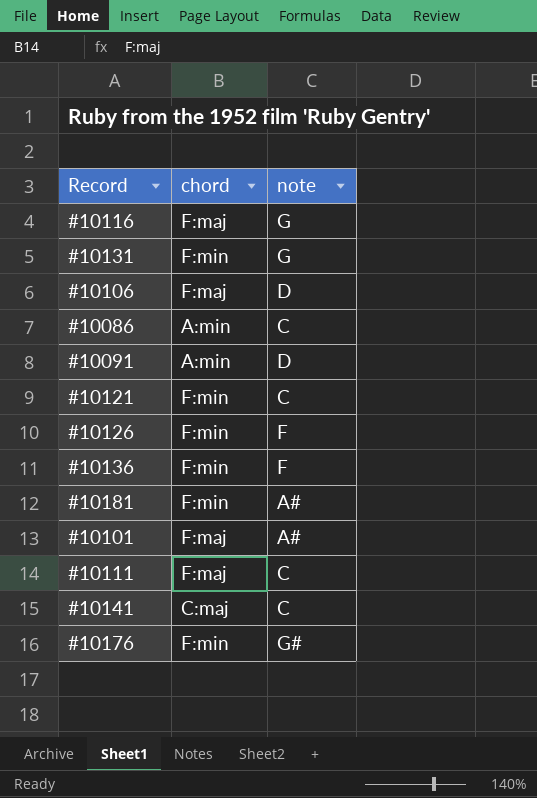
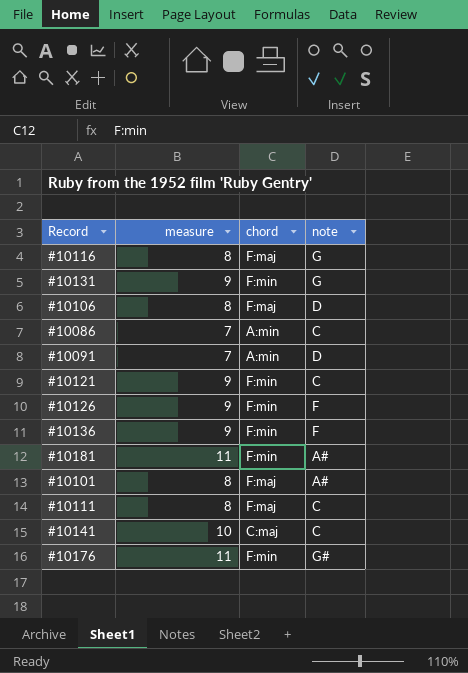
column measure | position: none -> 2

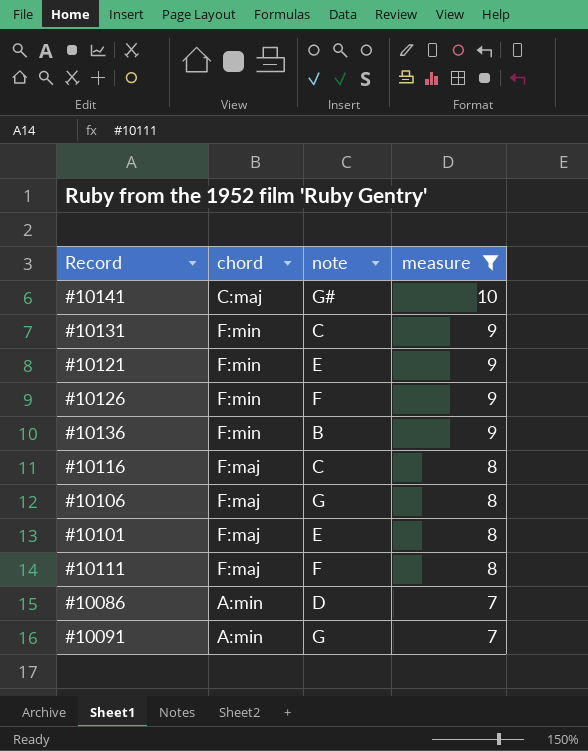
filter: none -> measure != 11
row order: none -> measure descending
column measure | position: 2 -> 4
#10141 | note: C -> G#
#10131 | note: G -> C
#10121 | note: C -> E
#10136 | note: F -> B
#10116 | note: G -> C
#10106 | note: D -> G
#10101 | note: A# -> E
#10111 | note: C -> F
#10086 | note: C -> D
#10091 | note: D -> G

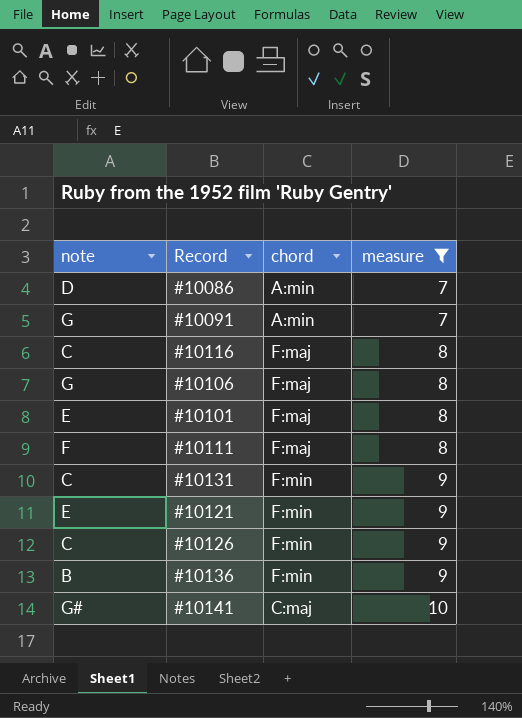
row order: measure descending -> measure ascending
column note | position: 3 -> 1
#10126 | note: F -> C

